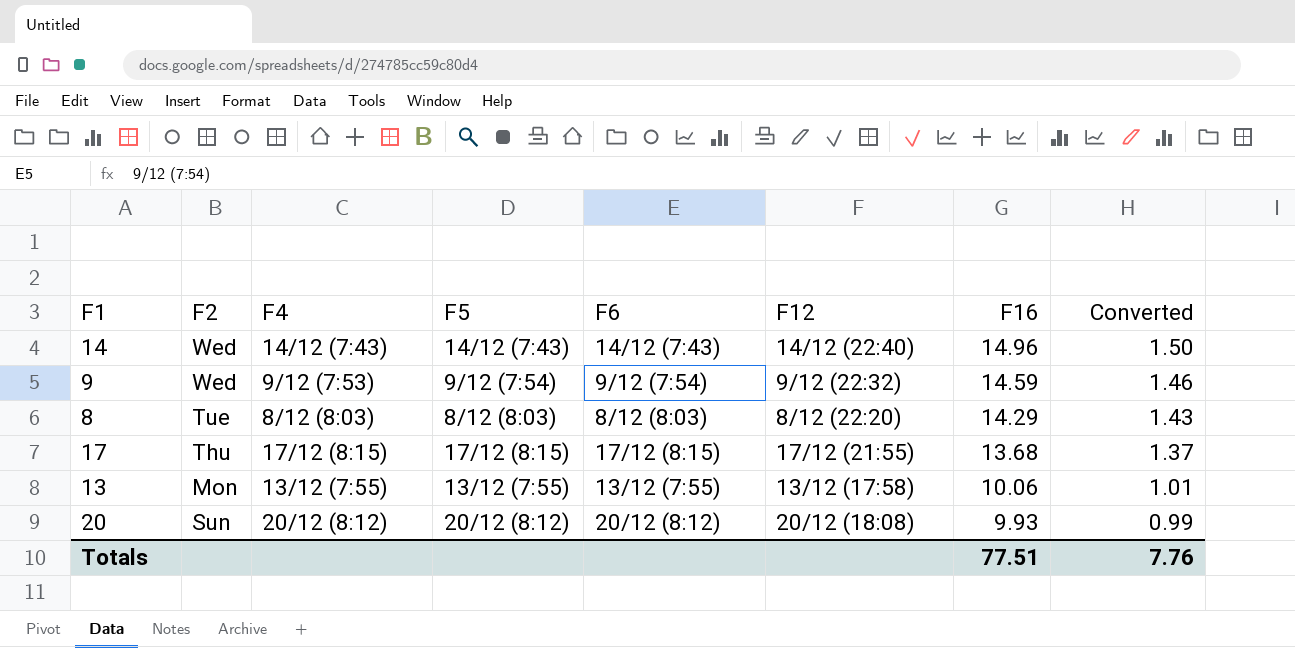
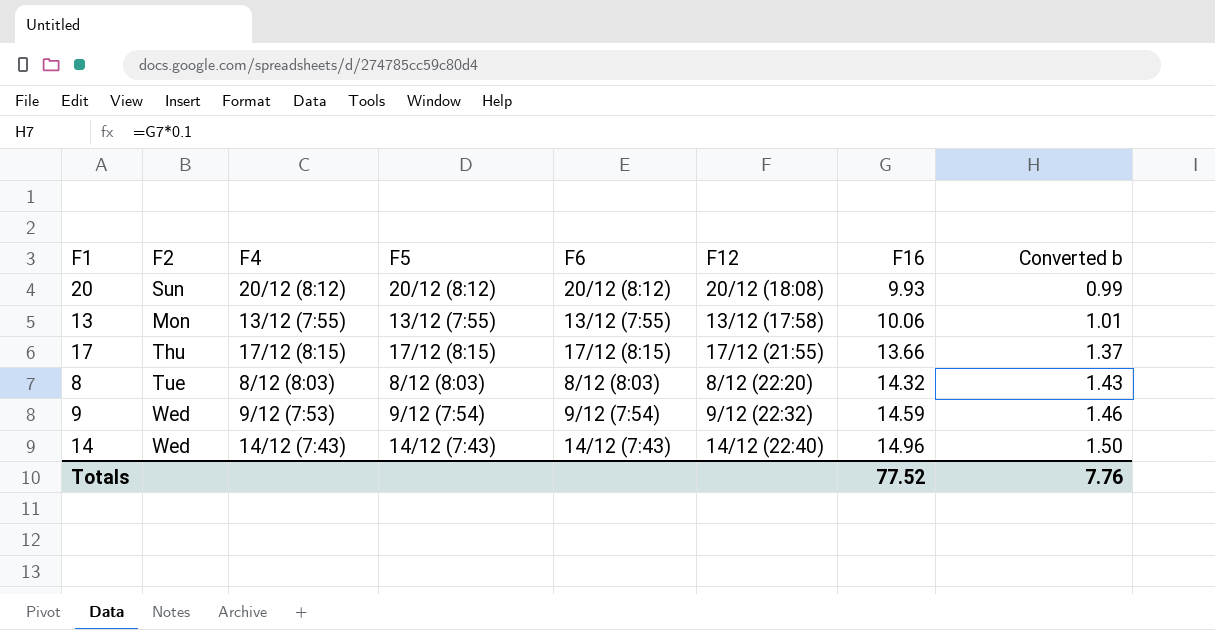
row order: F16 descending -> F16 ascending
column name: Converted -> Converted b
17 | F16: 13.68 -> 13.66
8 | F16: 14.29 -> 14.32
Totals | F16: 77.51 -> 77.52

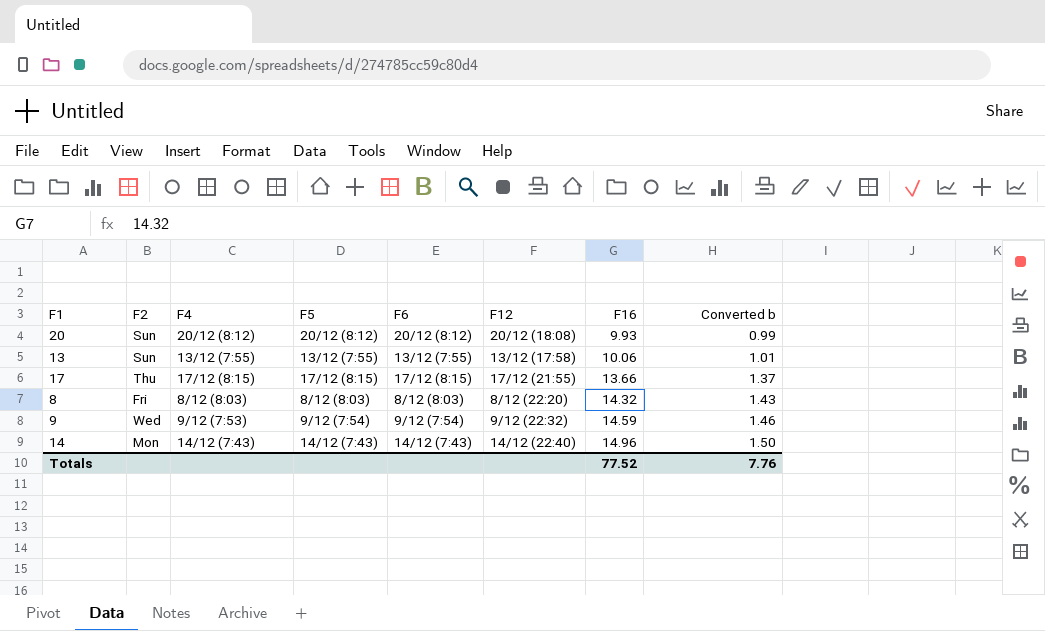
13 | F2: Mon -> Sun
8 | F2: Tue -> Fri
14 | F2: Wed -> Mon

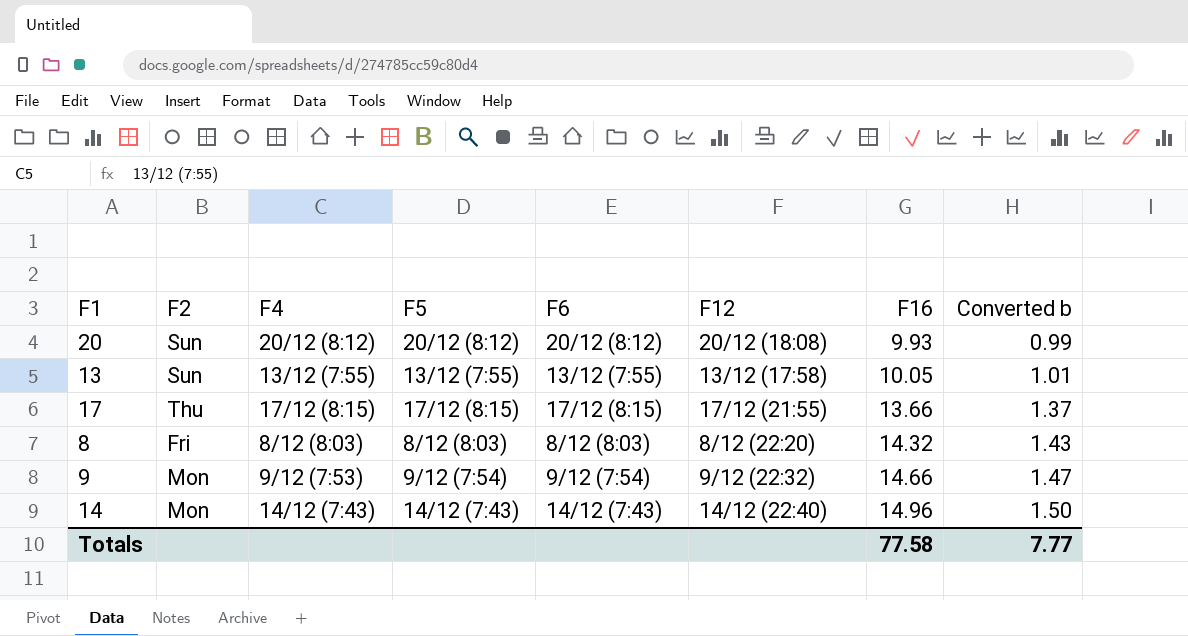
13 | F16: 10.06 -> 10.05
9 | F2: Wed -> Mon
9 | F16: 14.59 -> 14.66
9 | Converted b: 1.46 -> 1.47
Totals | F16: 77.52 -> 77.58
Totals | Converted b: 7.76 -> 7.77

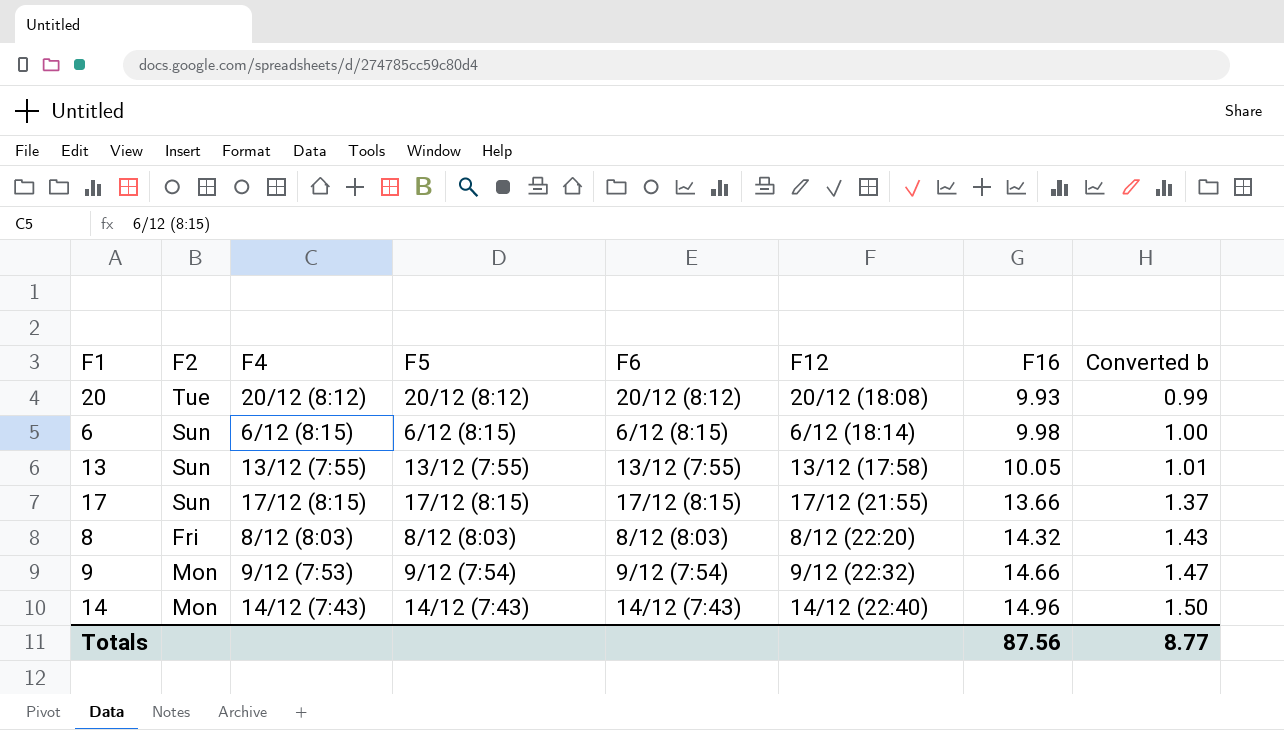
20 | F2: Sun -> Tue
row 6: none -> Sun | 6/12 (8:15) | 6/12 (8:15) | 6/12 (8:15) | 6/12 (18:14) | 9.98 | 1.00
17 | F2: Thu -> Sun
Totals | F16: 77.58 -> 87.56
Totals | Converted b: 7.77 -> 8.77

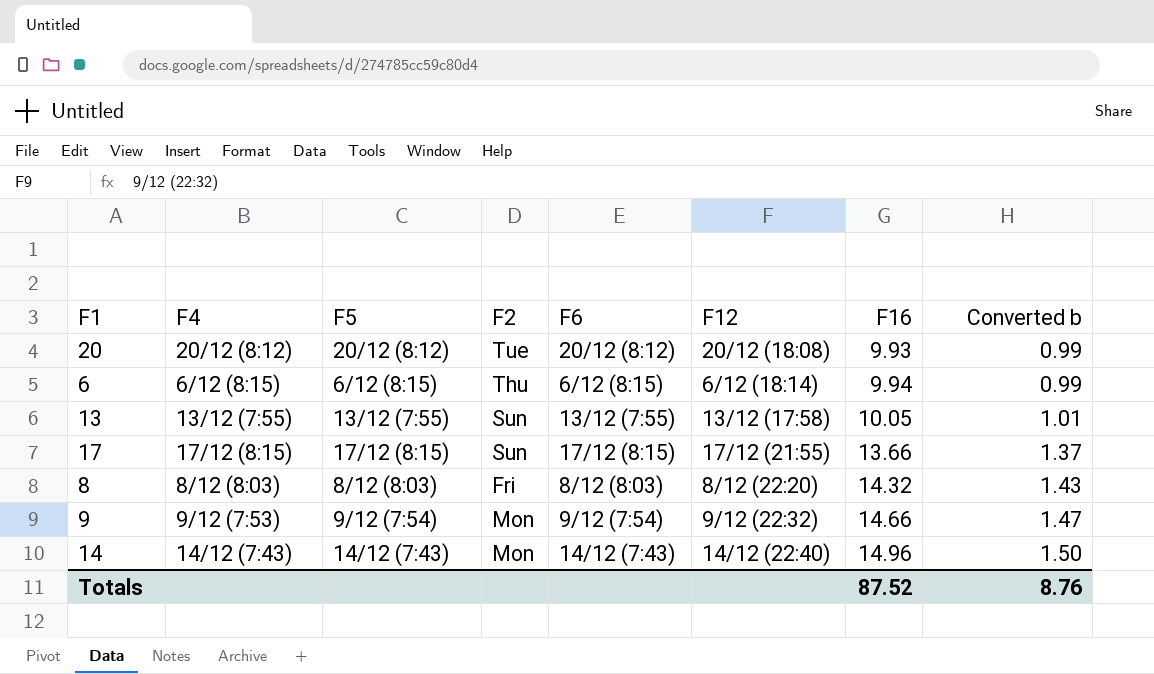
column F2 | position: 2 -> 4
6 | F2: Sun -> Thu
6 | F16: 9.98 -> 9.94
6 | Converted b: 1.00 -> 0.99
Totals | F16: 87.56 -> 87.52
Totals | Converted b: 8.77 -> 8.76

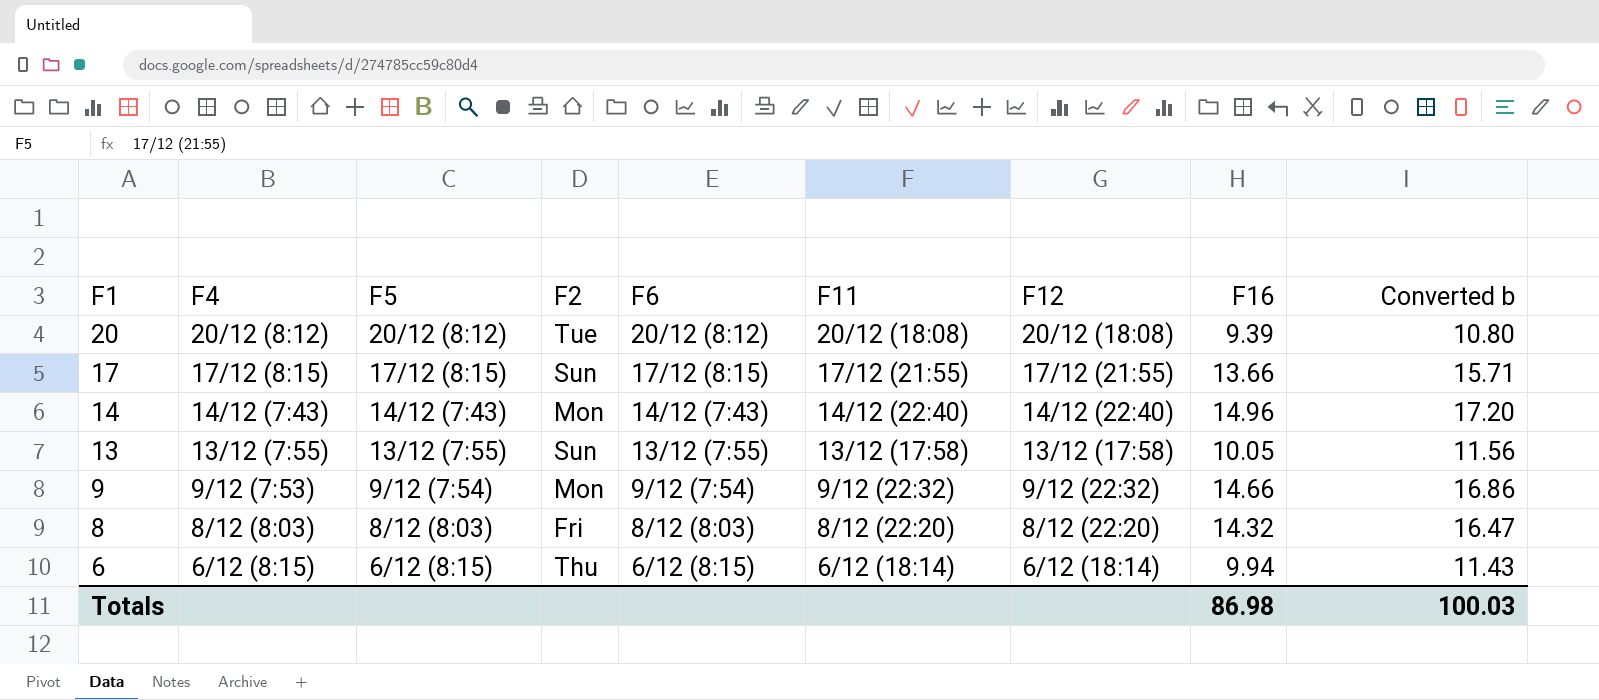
row order: F16 ascending -> F1 descending
column F11 | position: none -> 6
column Converted b | formula: [F16] * 0.1 -> [F16] * 1.15
20 | F16: 9.93 -> 9.39
Totals | F16: 87.52 -> 86.98
Totals | Converted b: 8.76 -> 100.03

